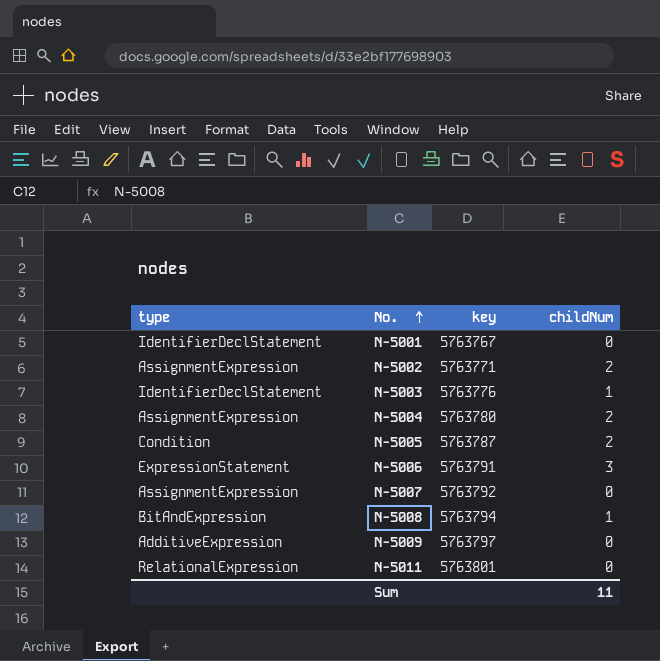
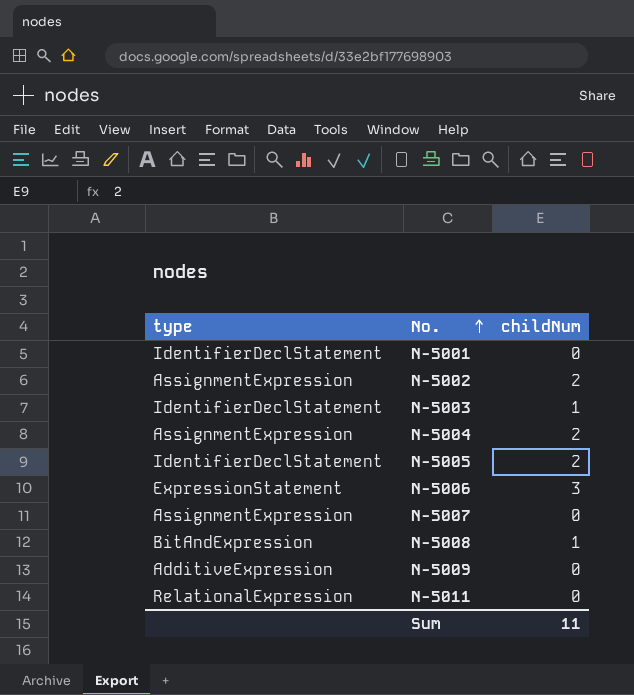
column key | position: 3 -> none
N-5005 | type: Condition -> IdentifierDeclStatement

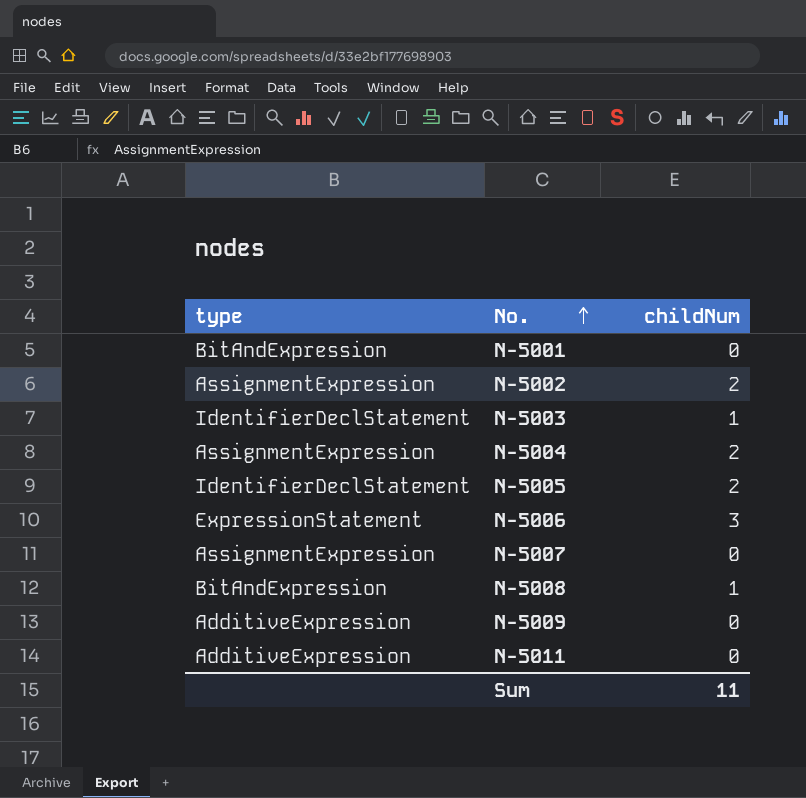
N-5001 | type: IdentifierDeclStatement -> BitAndExpression
N-5011 | type: RelationalExpression -> AdditiveExpression

